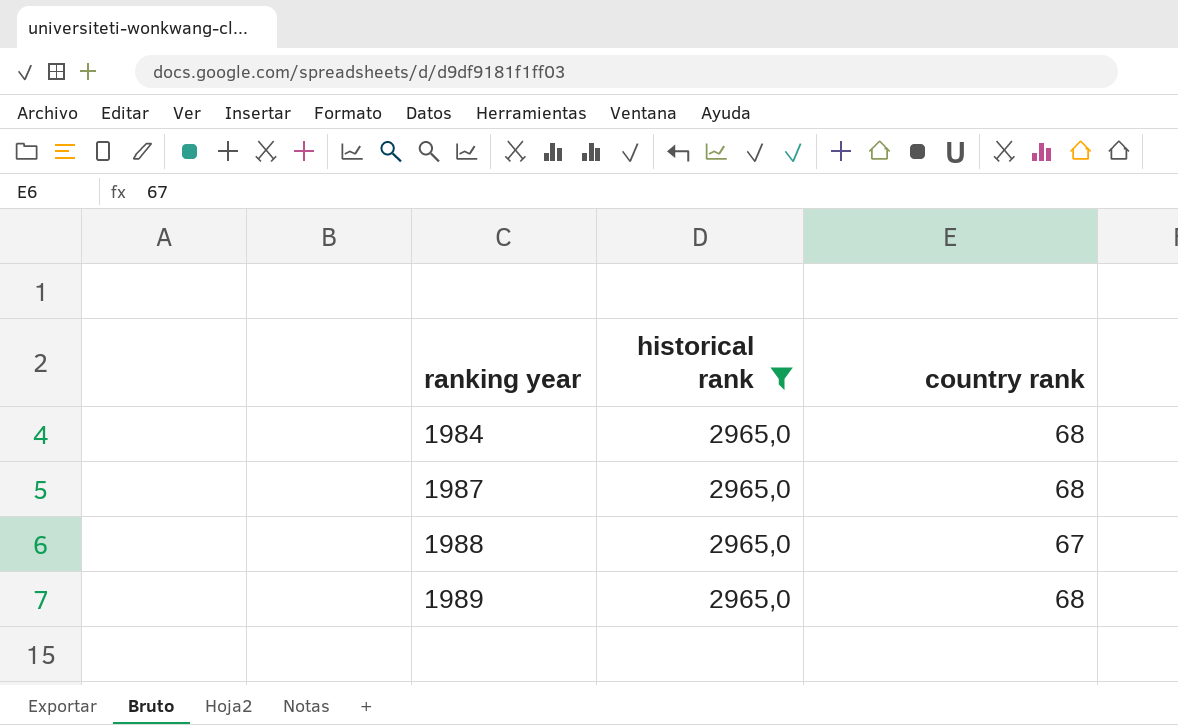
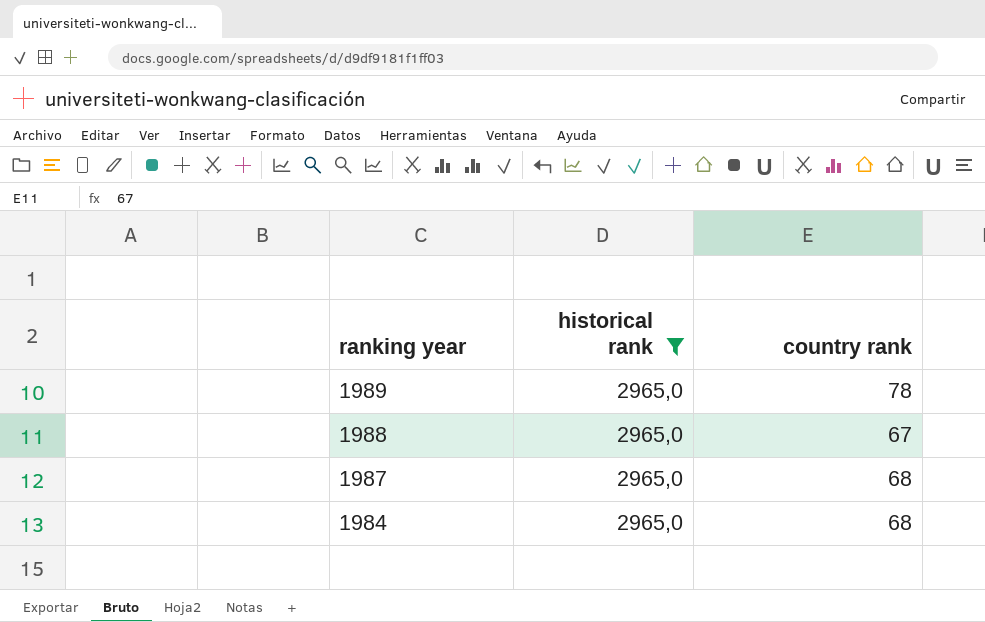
row order: ranking year ascending -> ranking year descending
1989 | country rank: 68 -> 78

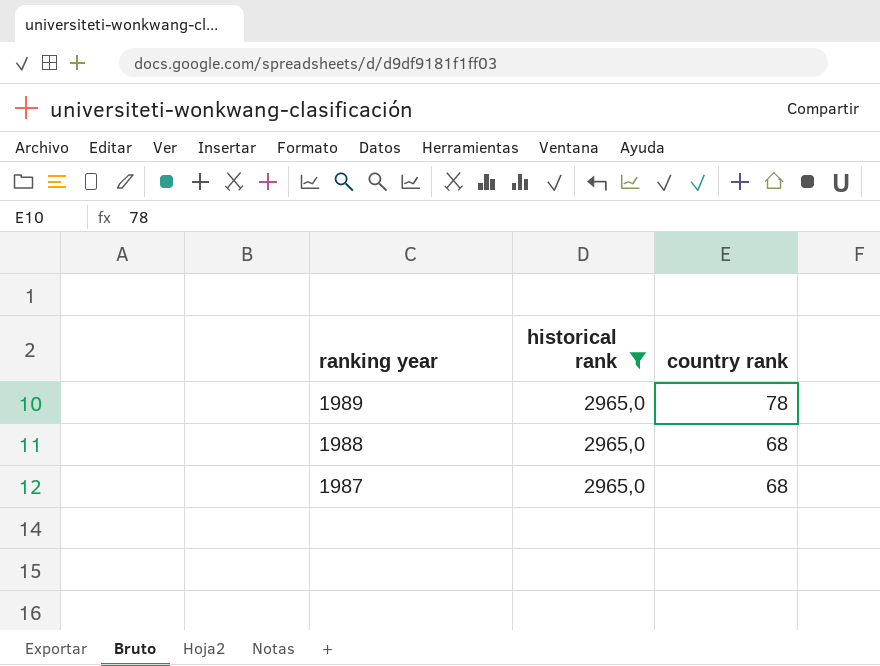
row 1984: 2965,0 | 68 -> none
1988 | country rank: 67 -> 68

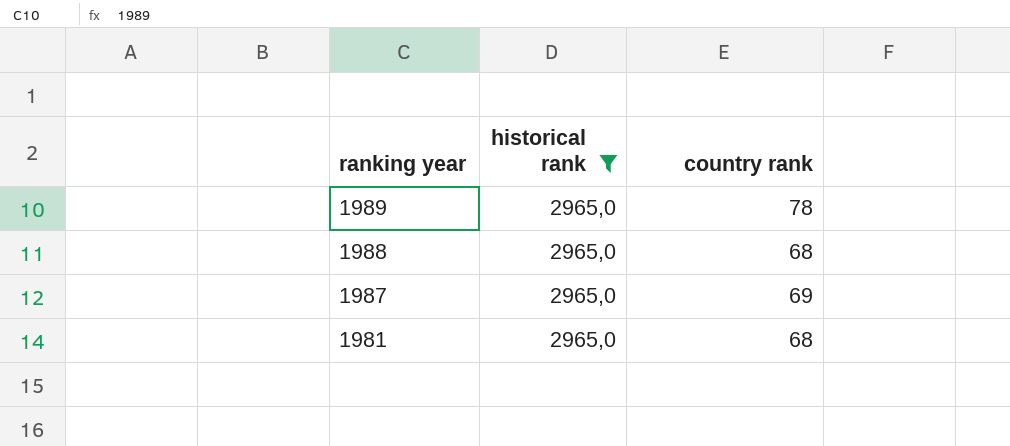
1987 | country rank: 68 -> 69
row 1981: none -> 2965,0 | 68

